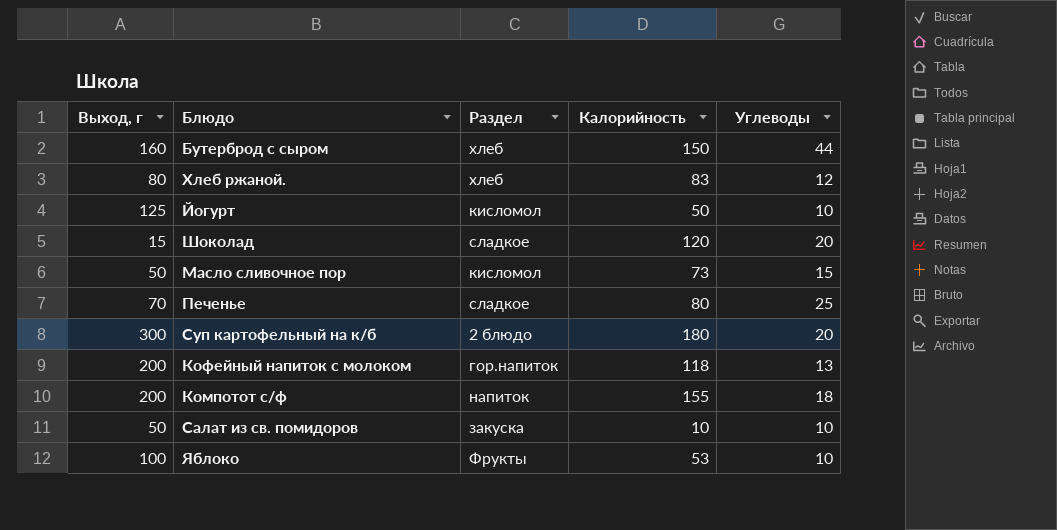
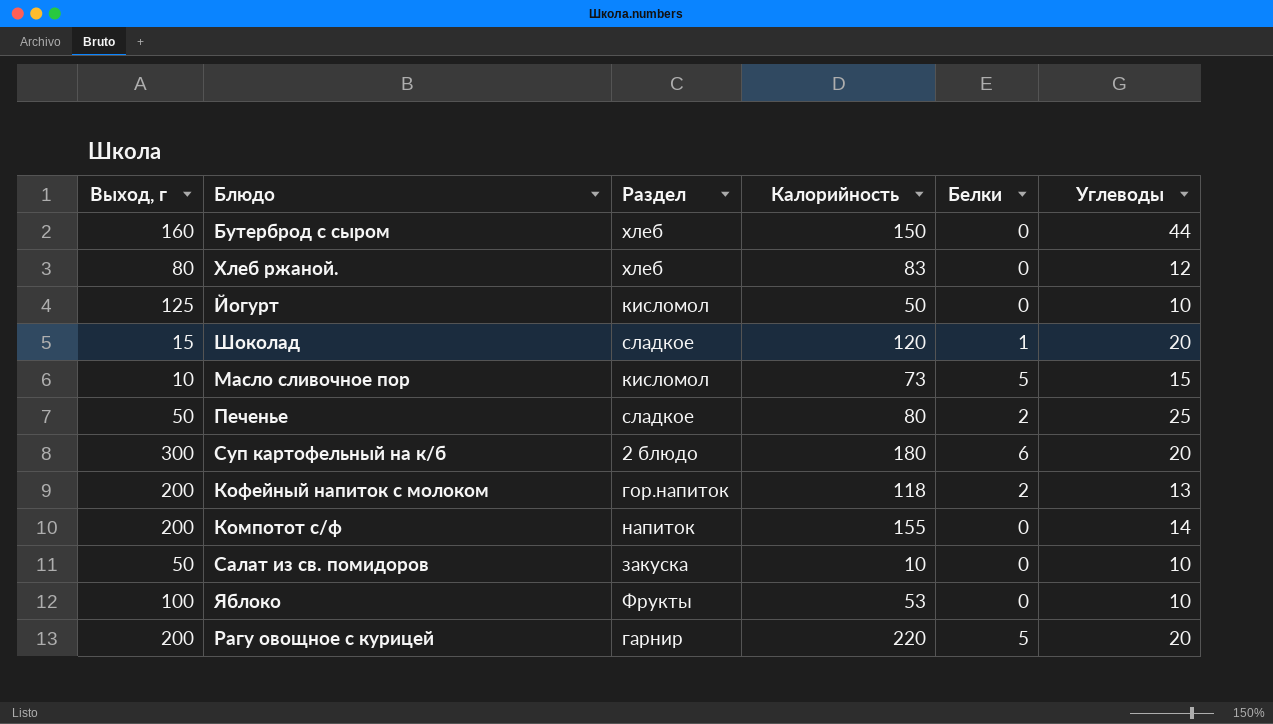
column Белки | position: none -> 5
Масло сливочное пор | Выход, г: 50 -> 10
Печенье | Выход, г: 70 -> 50
Компотот с/ф | Углеводы: 18 -> 14
row Рагу овощное с курицей: none -> 200 | гарнир | 220 | 5 | 20

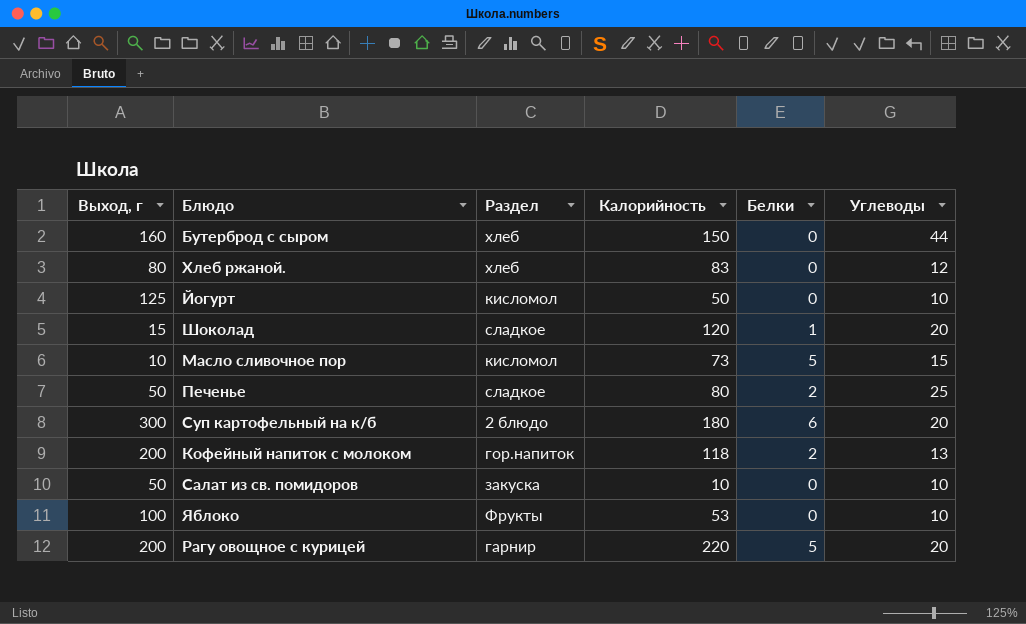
row Компотот с/ф: 200 | напиток | 155 | 0 | 14 -> none

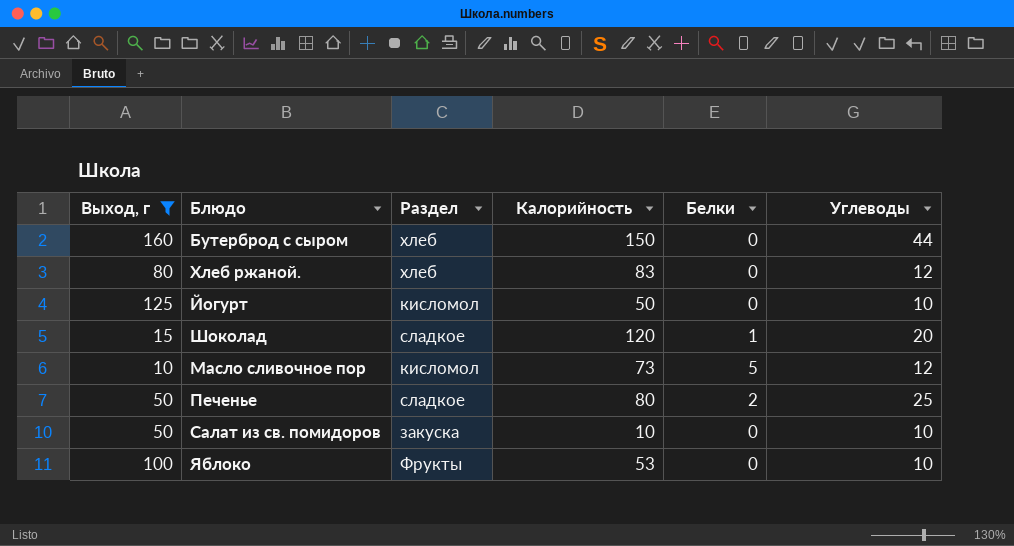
filter: none -> Выход, г <= 160
Масло сливочное пор | Углеводы: 15 -> 12

